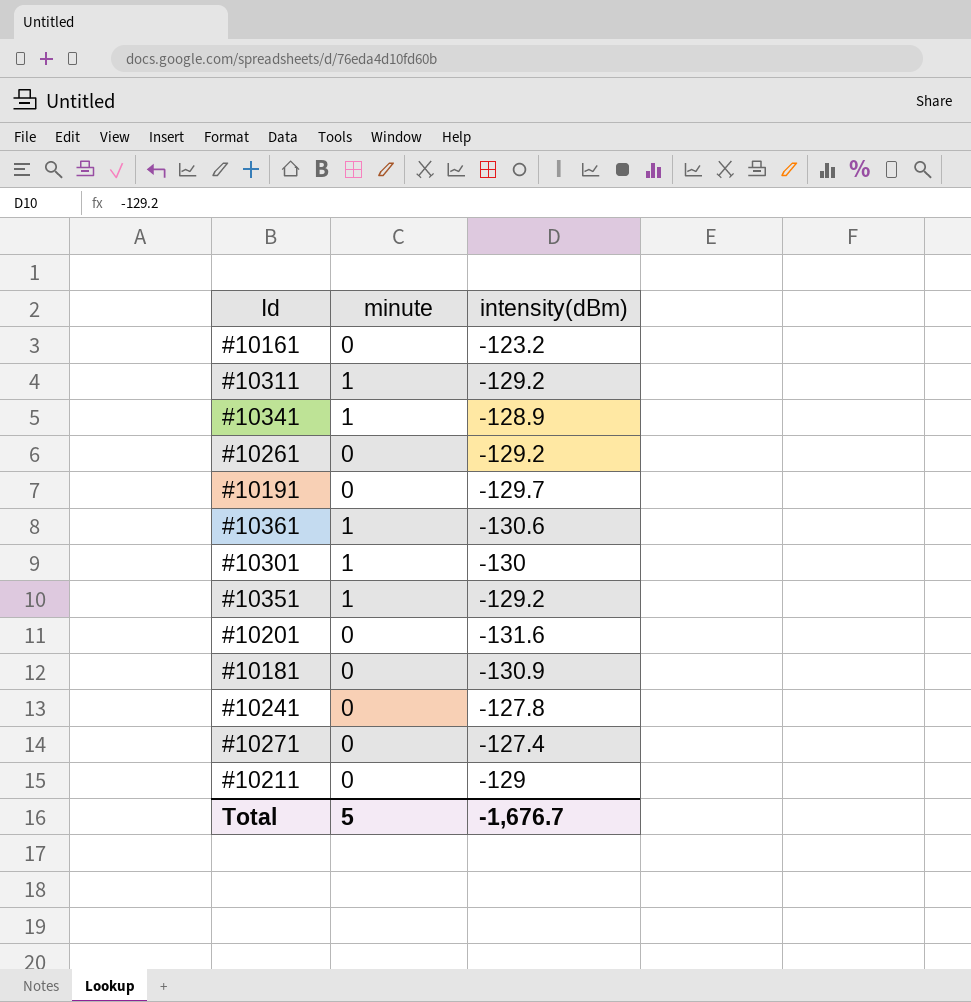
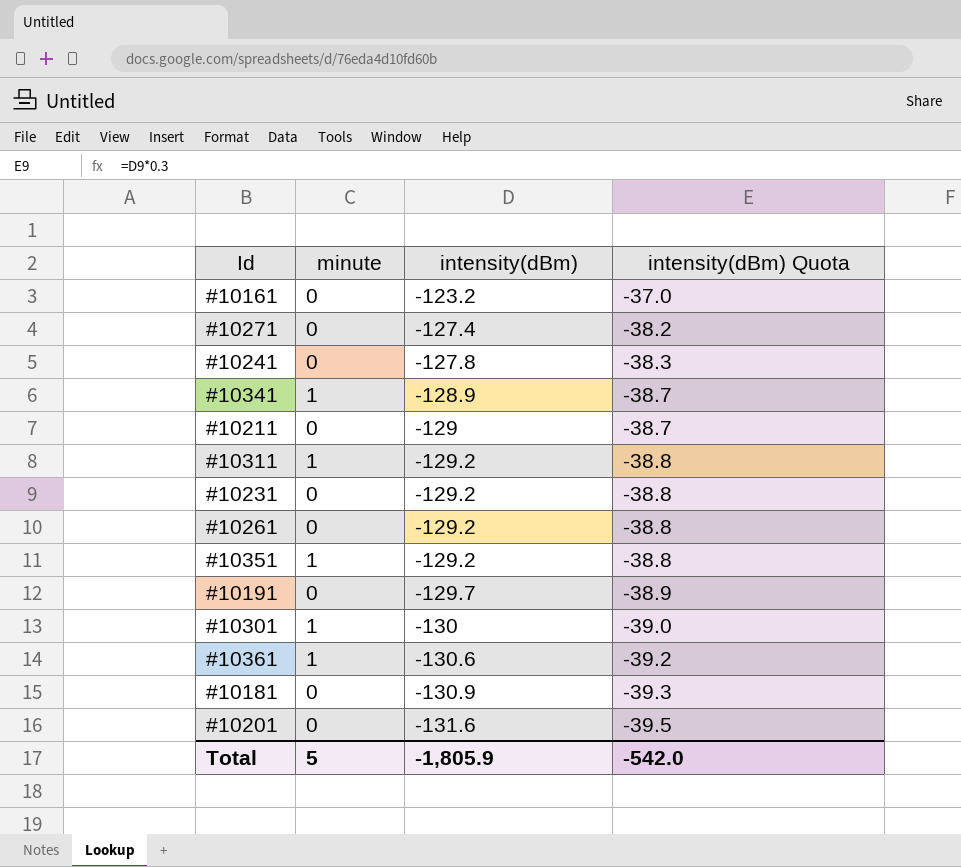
row order: none -> intensity(dBm) descending
column intensity(dBm) Quota | formula: none -> [intensity(dBm)] * 0.3
row #10231: none -> 0 | -129.2 | -38.8
Total | intensity(dBm): -1,676.7 -> -1,805.9

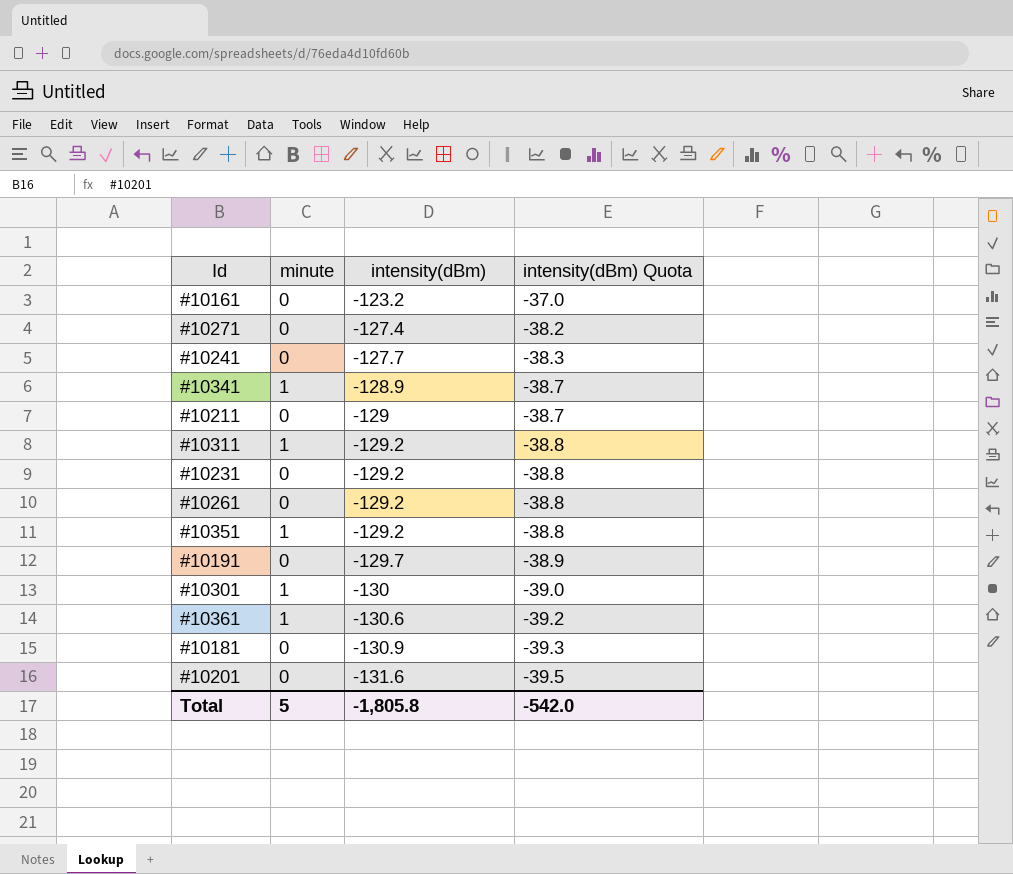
#10241 | intensity(dBm): -127.8 -> -127.7
Total | intensity(dBm): -1,805.9 -> -1,805.8

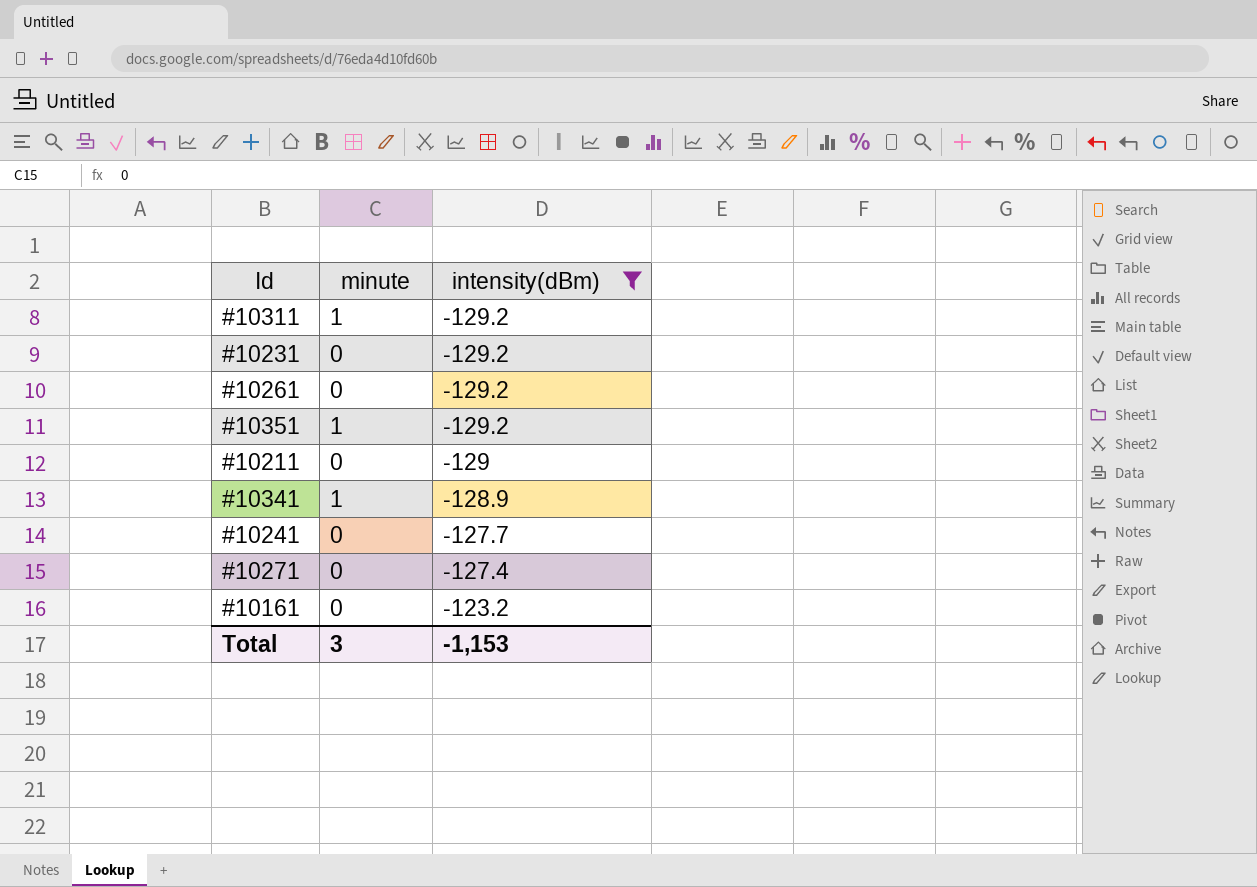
filter: none -> intensity(dBm) >= -129.2
row order: intensity(dBm) descending -> intensity(dBm) ascending
column intensity(dBm) Quota | formula: [intensity(dBm)] * 0.3 -> none
Total | minute: 5 -> 3
Total | intensity(dBm): -1,805.8 -> -1,153

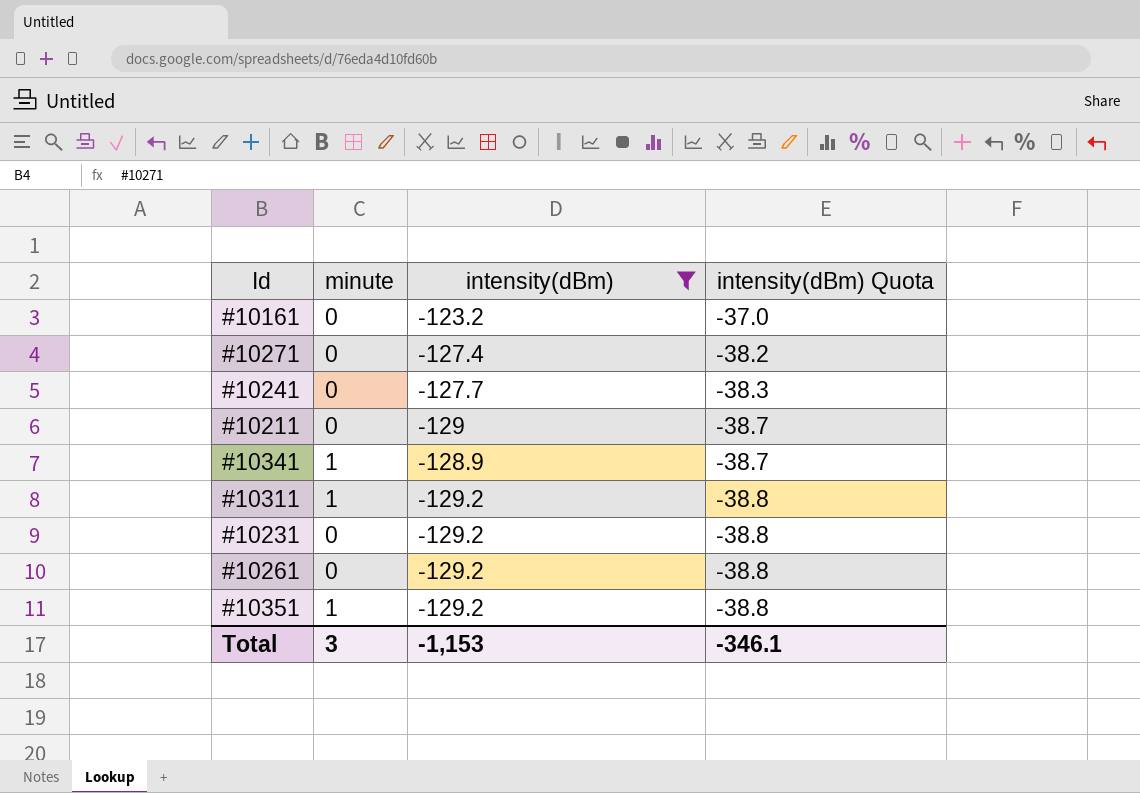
row order: intensity(dBm) ascending -> intensity(dBm) Quota descending
column intensity(dBm) Quota | formula: none -> [intensity(dBm)] * 0.3

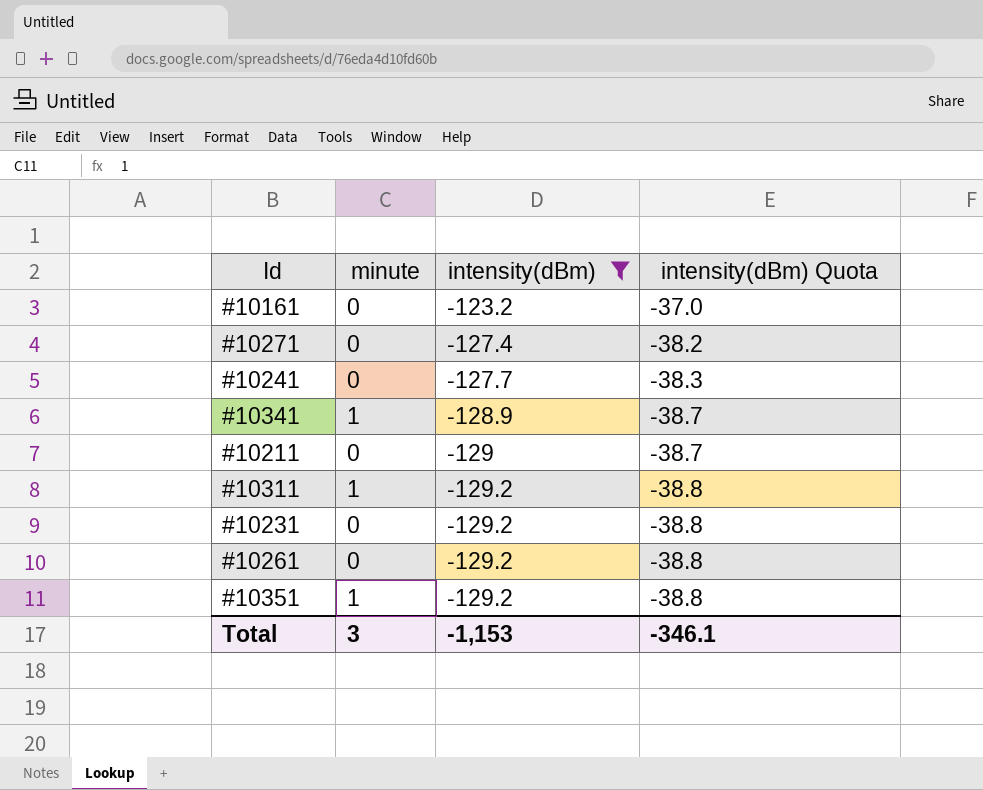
row order: intensity(dBm) Quota descending -> intensity(dBm) descending

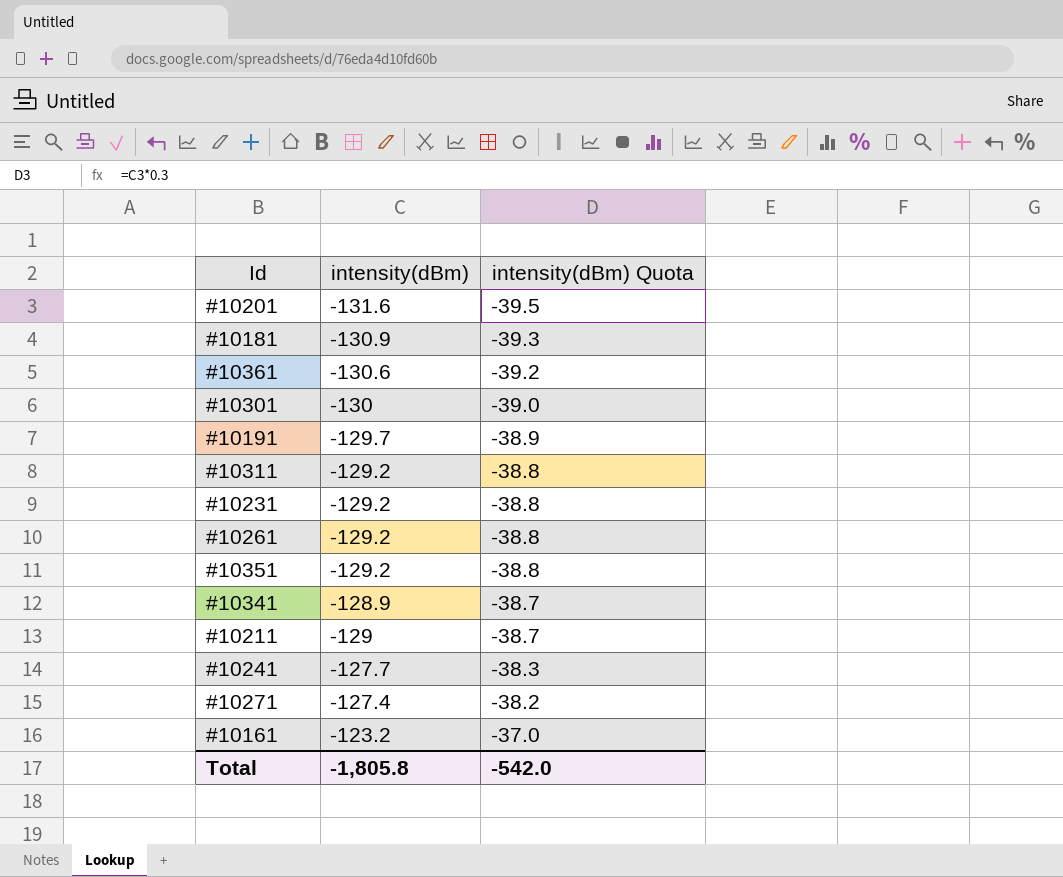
filter: intensity(dBm) >= -129.2 -> none
row order: intensity(dBm) descending -> intensity(dBm) Quota ascending
column minute | position: 2 -> none
Total | intensity(dBm): -1,153 -> -1,805.8
Total | intensity(dBm) Quota: -346.1 -> -542.0

